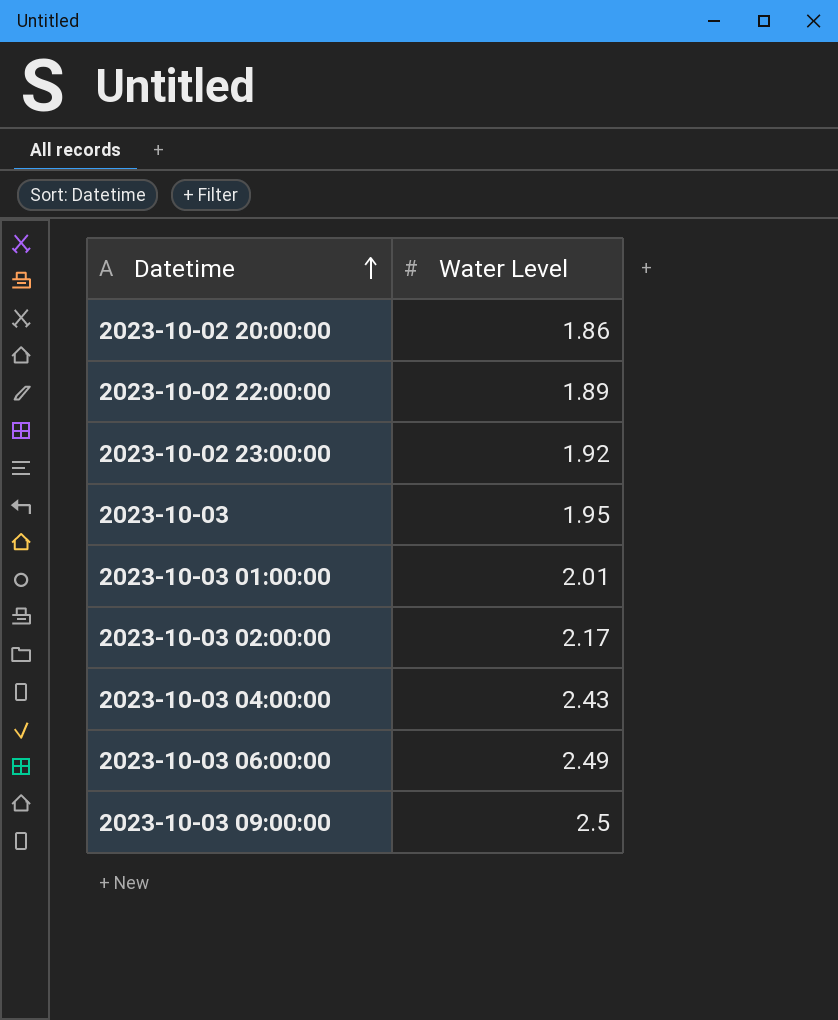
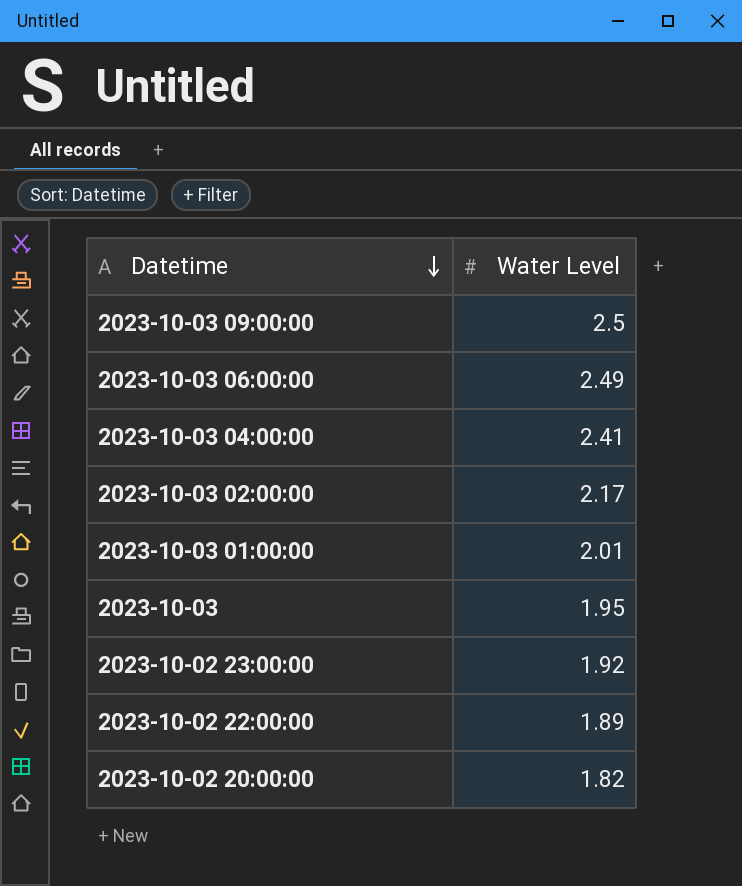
row order: Datetime ascending -> Datetime descending
2023-10-03 04:00:00 | Water Level: 2.43 -> 2.41
2023-10-02 20:00:00 | Water Level: 1.86 -> 1.82

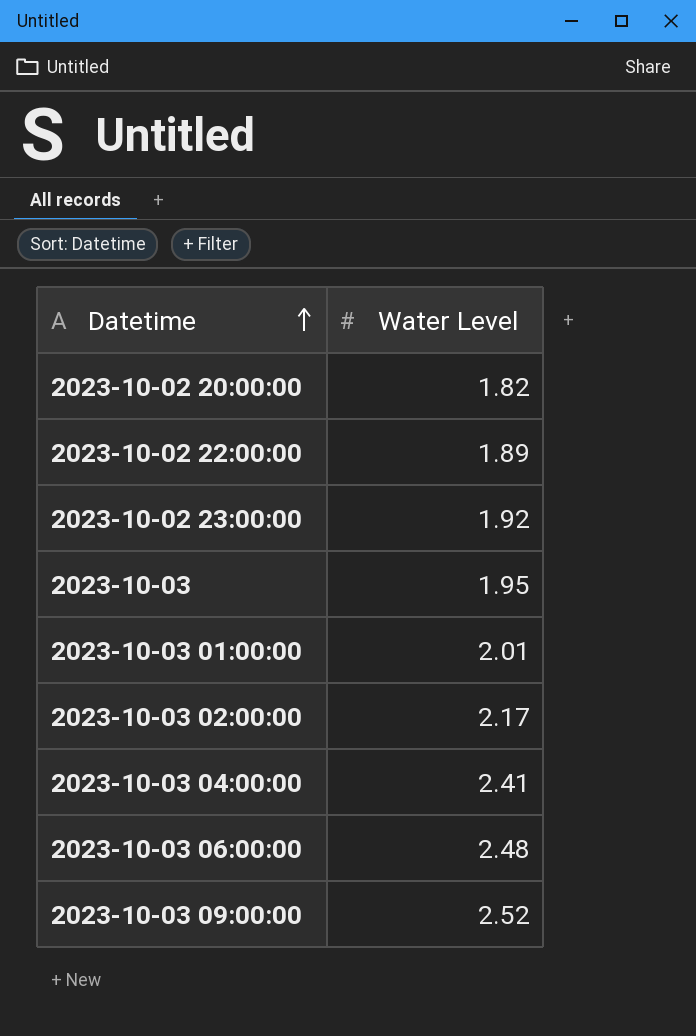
row order: Datetime descending -> Datetime ascending
2023-10-03 06:00:00 | Water Level: 2.49 -> 2.48
2023-10-03 09:00:00 | Water Level: 2.5 -> 2.52

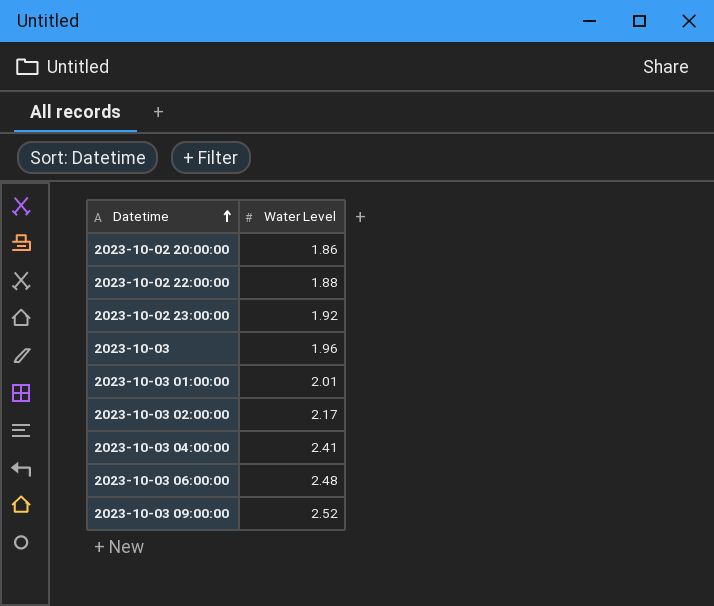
2023-10-02 20:00:00 | Water Level: 1.82 -> 1.86
2023-10-02 22:00:00 | Water Level: 1.89 -> 1.88
2023-10-03 | Water Level: 1.95 -> 1.96

